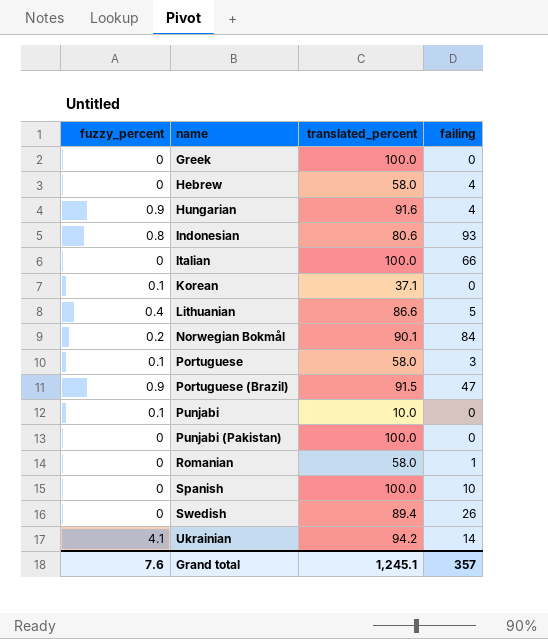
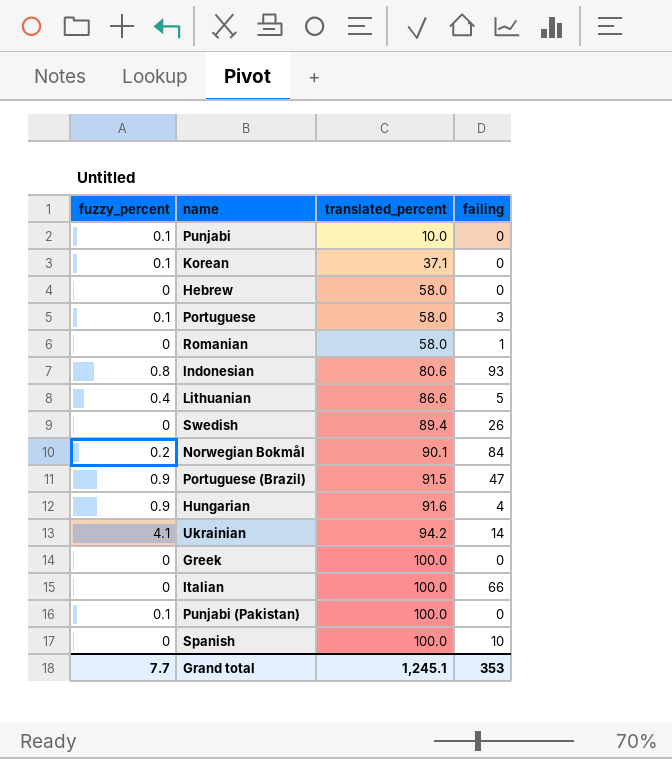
row order: name ascending -> translated_percent ascending
Hebrew | failing: 4 -> 0
Punjabi (Pakistan) | fuzzy_percent: 0 -> 0.1
Grand total | fuzzy_percent: 7.6 -> 7.7
Grand total | failing: 357 -> 353

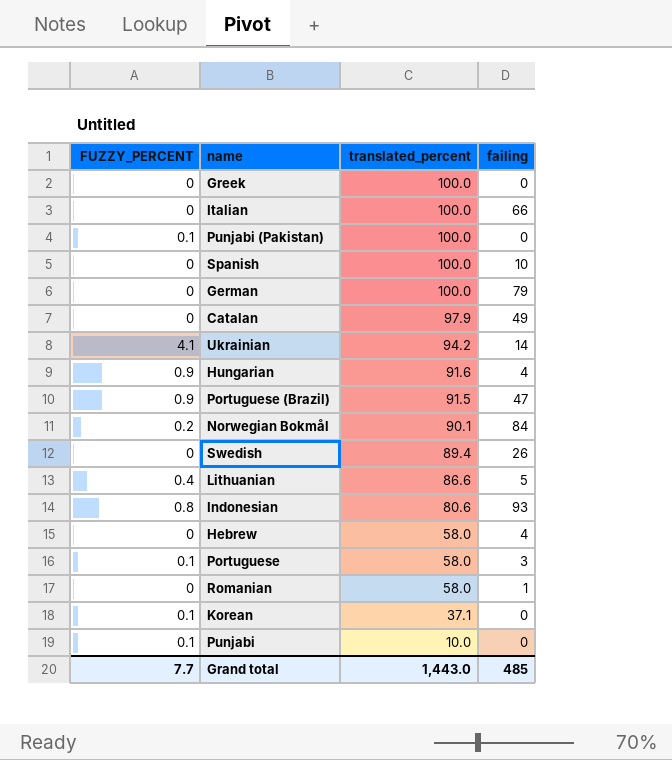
row order: translated_percent ascending -> translated_percent descending
column name: fuzzy_percent -> FUZZY_PERCENT
row German: none -> 0 | 100.0 | 79
row Catalan: none -> 0 | 97.9 | 49
Hebrew | failing: 0 -> 4
Grand total | translated_percent: 1,245.1 -> 1,443.0
Grand total | failing: 353 -> 485

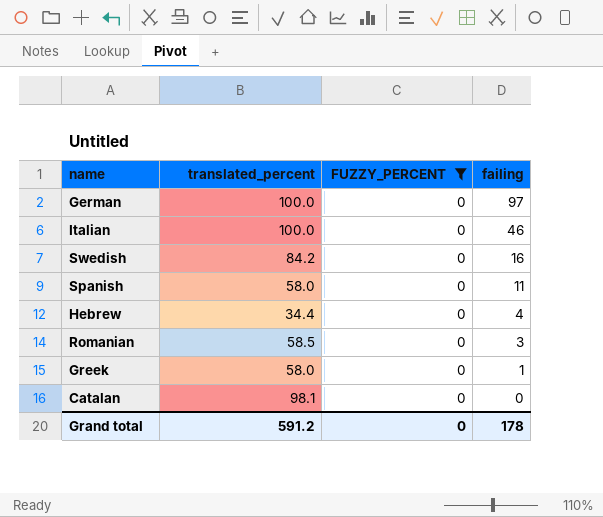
filter: none -> FUZZY_PERCENT = 0
row order: translated_percent descending -> failing descending
column FUZZY_PERCENT | position: 1 -> 3
German | failing: 79 -> 97
Italian | failing: 66 -> 46
Swedish | translated_percent: 89.4 -> 84.2
Swedish | failing: 26 -> 16
Spanish | translated_percent: 100.0 -> 58.0
Spanish | failing: 10 -> 11
Hebrew | translated_percent: 58.0 -> 34.4
Romanian | translated_percent: 58.0 -> 58.5
Romanian | failing: 1 -> 3
Greek | translated_percent: 100.0 -> 58.0
Greek | failing: 0 -> 1
Catalan | translated_percent: 97.9 -> 98.1
Catalan | failing: 49 -> 0
Grand total | translated_percent: 1,443.0 -> 591.2
Grand total | FUZZY_PERCENT: 7.7 -> 0
Grand total | failing: 485 -> 178

